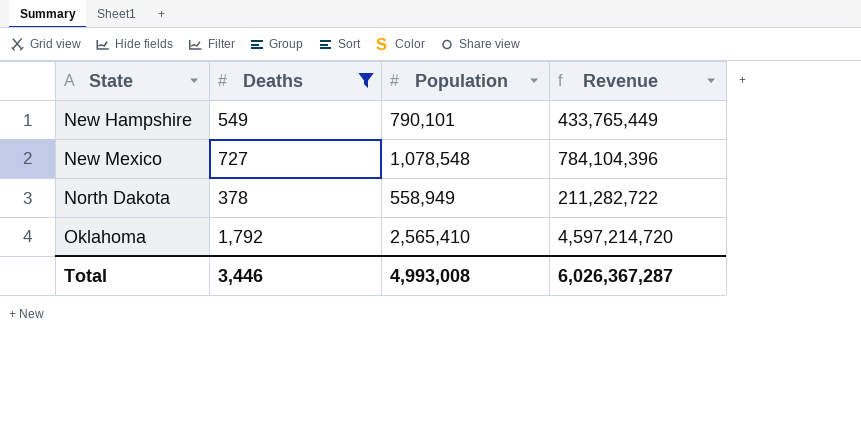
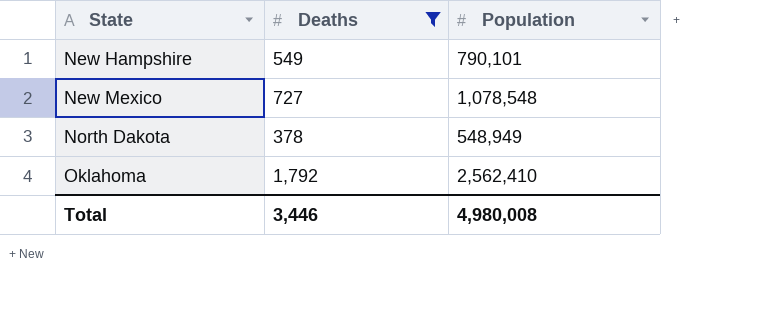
column Revenue | formula: [Deaths] * [Population] -> none
North Dakota | Population: 558,949 -> 548,949
Oklahoma | Population: 2,565,410 -> 2,562,410
Total | Population: 4,993,008 -> 4,980,008

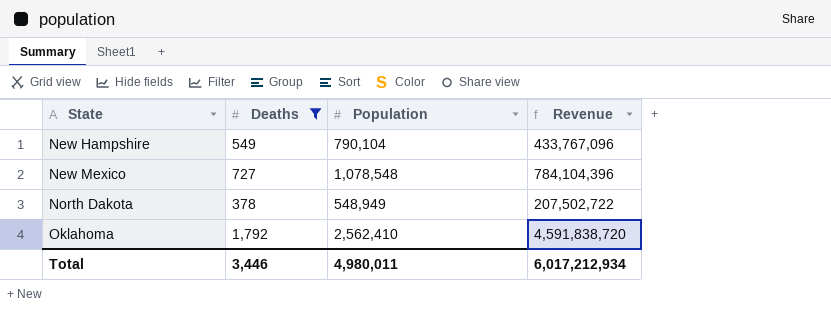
column Revenue | formula: none -> [Deaths] * [Population]
New Hampshire | Population: 790,101 -> 790,104
Total | Population: 4,980,008 -> 4,980,011

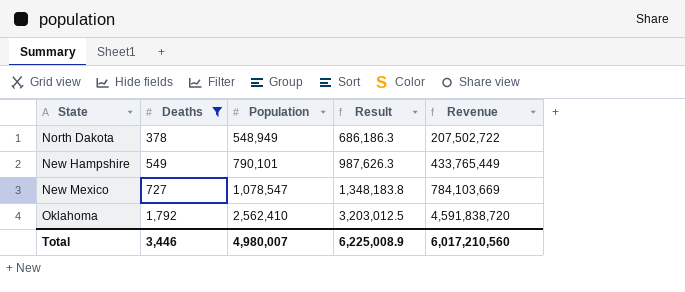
row order: State ascending -> Deaths ascending
column Result | formula: none -> [Population] * 1.25
New Hampshire | Population: 790,104 -> 790,101
New Hampshire | Revenue: 433,767,096 -> 433,765,449
New Mexico | Population: 1,078,548 -> 1,078,547
New Mexico | Revenue: 784,104,396 -> 784,103,669
Total | Population: 4,980,011 -> 4,980,007
Total | Revenue: 6,017,212,934 -> 6,017,210,560

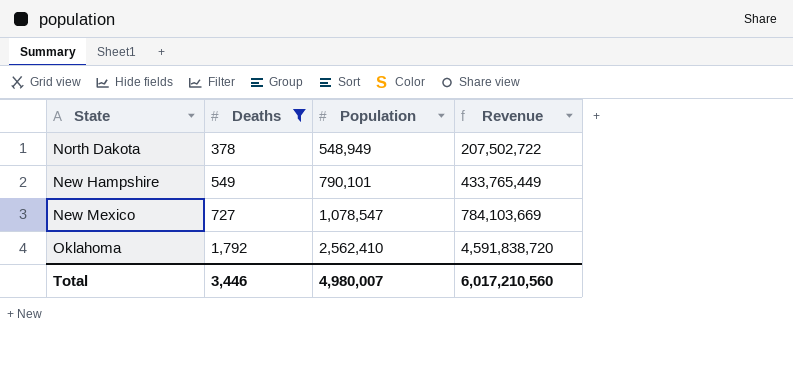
column Result | formula: [Population] * 1.25 -> none

